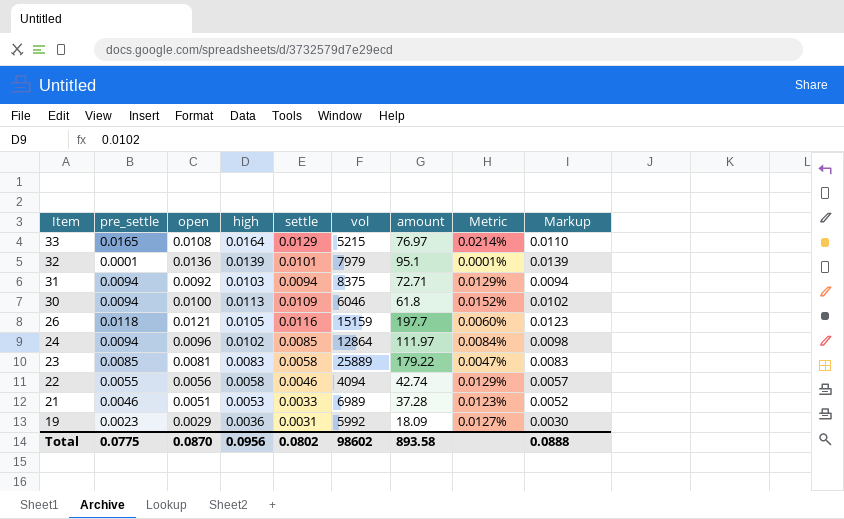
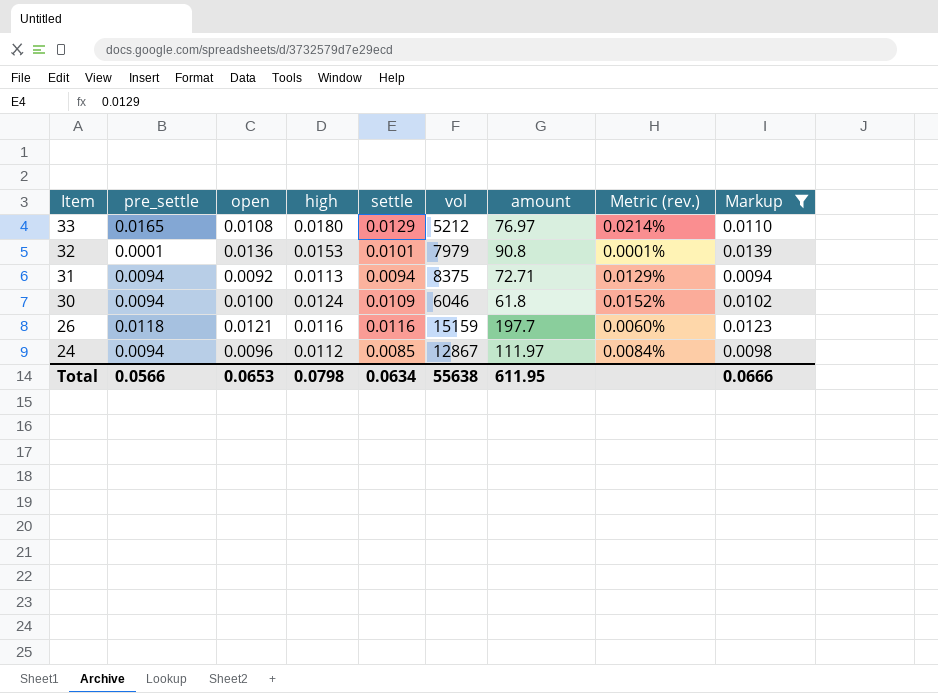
filter: none -> Markup >= 0.0094
column name: Metric -> Metric (rev.)
33 | high: 0.0164 -> 0.0180
33 | vol: 5215 -> 5212
32 | high: 0.0139 -> 0.0153
32 | amount: 95.1 -> 90.8
31 | high: 0.0103 -> 0.0113
30 | high: 0.0113 -> 0.0124
26 | high: 0.0105 -> 0.0116
24 | high: 0.0102 -> 0.0112
24 | vol: 12864 -> 12867
Total | pre_settle: 0.0775 -> 0.0566
Total | open: 0.0870 -> 0.0653
Total | high: 0.0956 -> 0.0798
Total | settle: 0.0802 -> 0.0634
Total | vol: 98602 -> 55638
Total | amount: 893.58 -> 611.95
Total | Markup: 0.0888 -> 0.0666

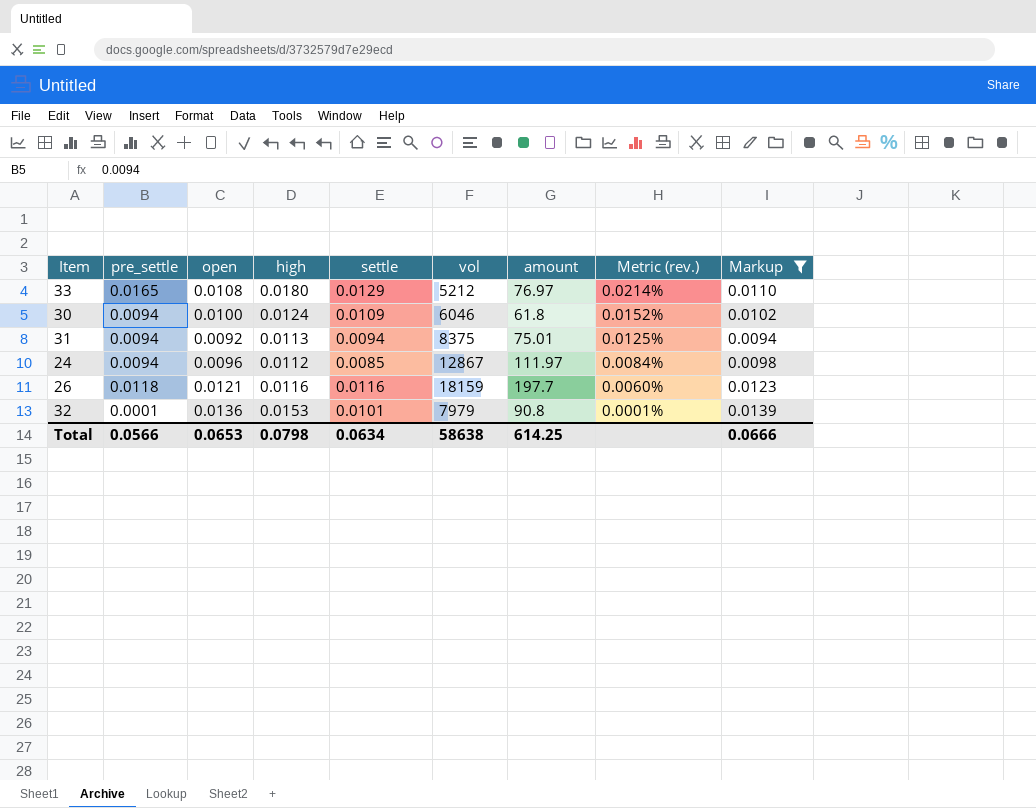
row order: Item descending -> Metric (rev.) descending
31 | amount: 72.71 -> 75.01
31 | Metric (rev.): 0.0129% -> 0.0125%
26 | vol: 15159 -> 18159
Total | vol: 55638 -> 58638
Total | amount: 611.95 -> 614.25

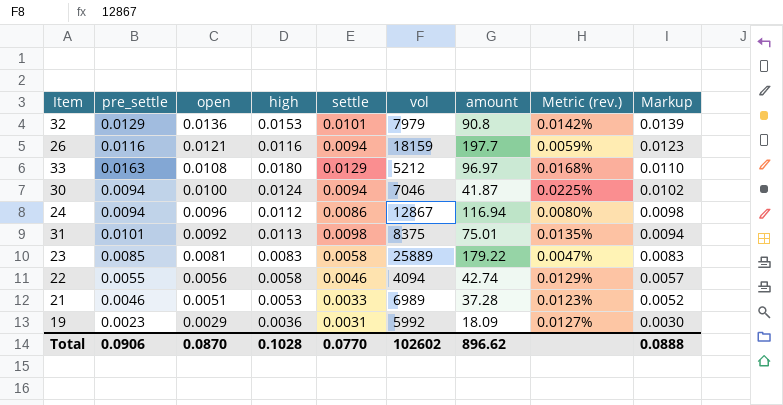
filter: Markup >= 0.0094 -> none
row order: Metric (rev.) descending -> open descending
32 | pre_settle: 0.0001 -> 0.0129
32 | Metric (rev.): 0.0001% -> 0.0142%
26 | pre_settle: 0.0118 -> 0.0116
26 | settle: 0.0116 -> 0.0094
26 | Metric (rev.): 0.0060% -> 0.0059%
33 | pre_settle: 0.0165 -> 0.0163
33 | amount: 76.97 -> 96.97
33 | Metric (rev.): 0.0214% -> 0.0168%
30 | settle: 0.0109 -> 0.0094
30 | vol: 6046 -> 7046
30 | amount: 61.8 -> 41.87
30 | Metric (rev.): 0.0152% -> 0.0225%
24 | settle: 0.0085 -> 0.0086
24 | amount: 111.97 -> 116.94
24 | Metric (rev.): 0.0084% -> 0.0080%
31 | pre_settle: 0.0094 -> 0.0101
31 | settle: 0.0094 -> 0.0098
31 | Metric (rev.): 0.0125% -> 0.0135%
Total | pre_settle: 0.0566 -> 0.0906
Total | open: 0.0653 -> 0.0870
Total | high: 0.0798 -> 0.1028
Total | settle: 0.0634 -> 0.0770
Total | vol: 58638 -> 102602
Total | amount: 614.25 -> 896.62
Total | Markup: 0.0666 -> 0.0888

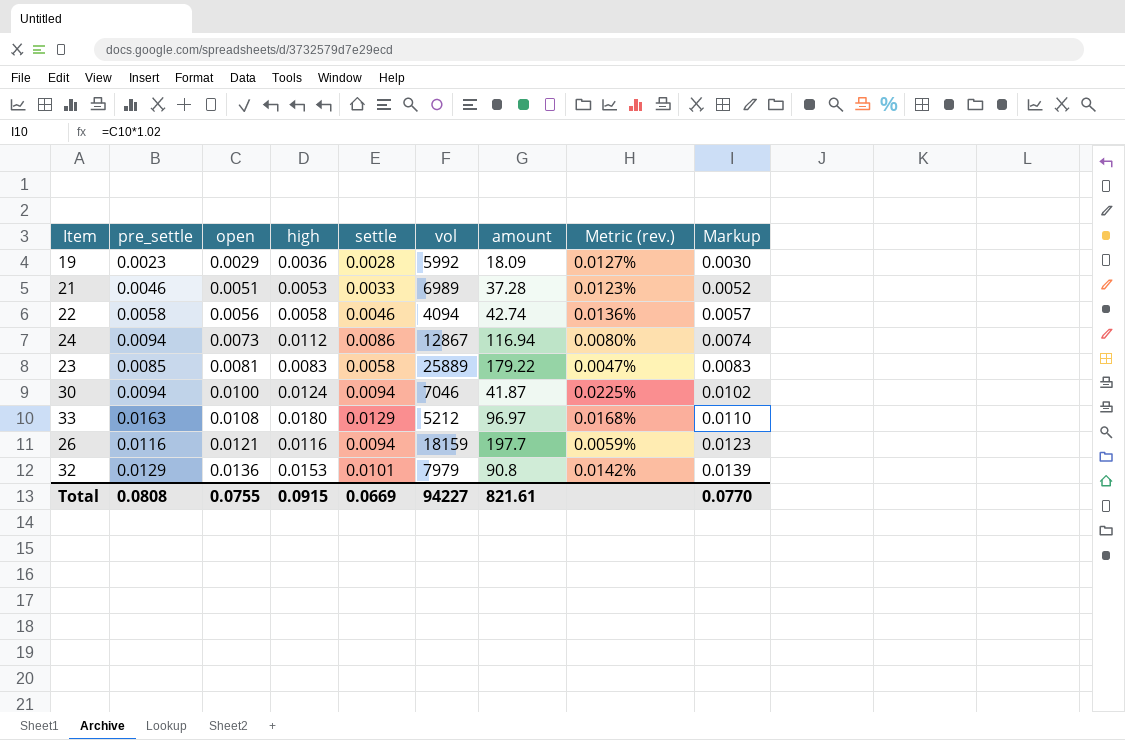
row order: open descending -> open ascending
row 31: 0.0101 | 0.0092 | 0.0113 | 0.0098 | 8375 | 75.01 | 0.0135% | 0.0094 -> none
19 | settle: 0.0031 -> 0.0028
22 | pre_settle: 0.0055 -> 0.0058
22 | Metric (rev.): 0.0129% -> 0.0136%
24 | open: 0.0096 -> 0.0073
24 | Markup: 0.0098 -> 0.0074
Total | pre_settle: 0.0906 -> 0.0808
Total | open: 0.0870 -> 0.0755
Total | high: 0.1028 -> 0.0915
Total | settle: 0.0770 -> 0.0669
Total | vol: 102602 -> 94227
Total | amount: 896.62 -> 821.61
Total | Markup: 0.0888 -> 0.0770

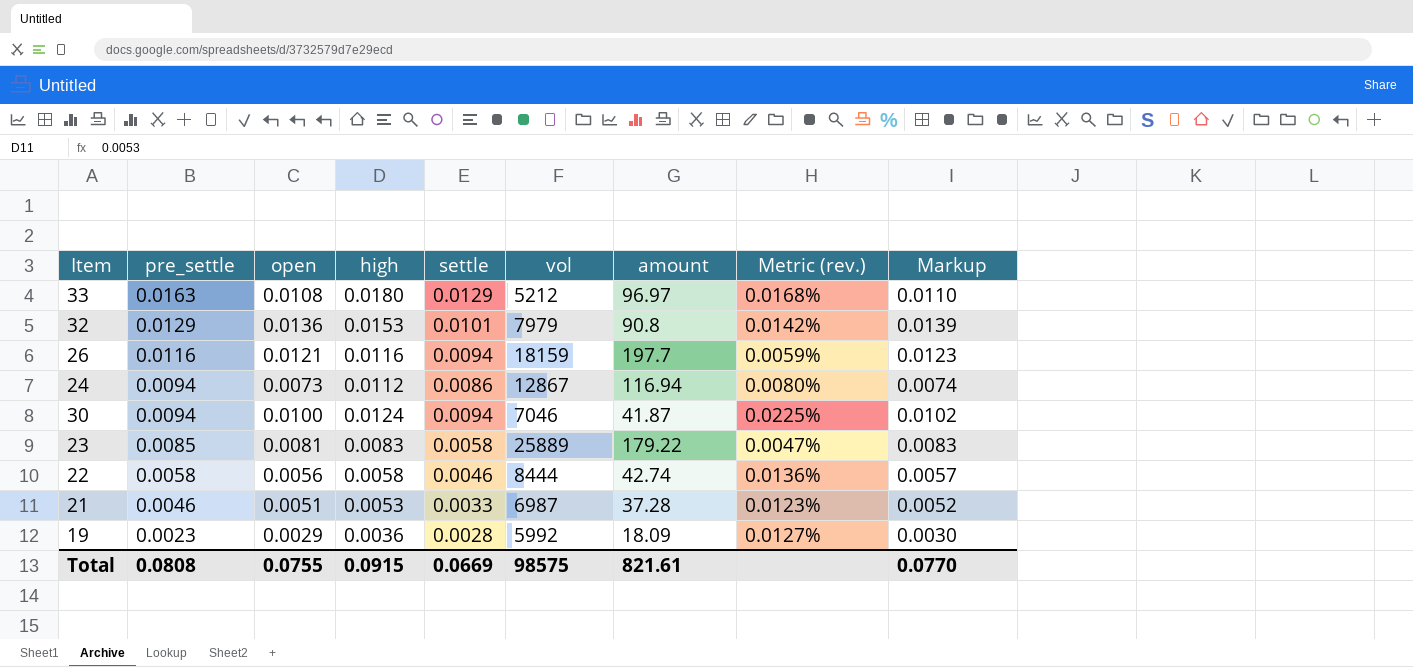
row order: open ascending -> pre_settle descending
22 | vol: 4094 -> 8444
21 | vol: 6989 -> 6987
Total | vol: 94227 -> 98575

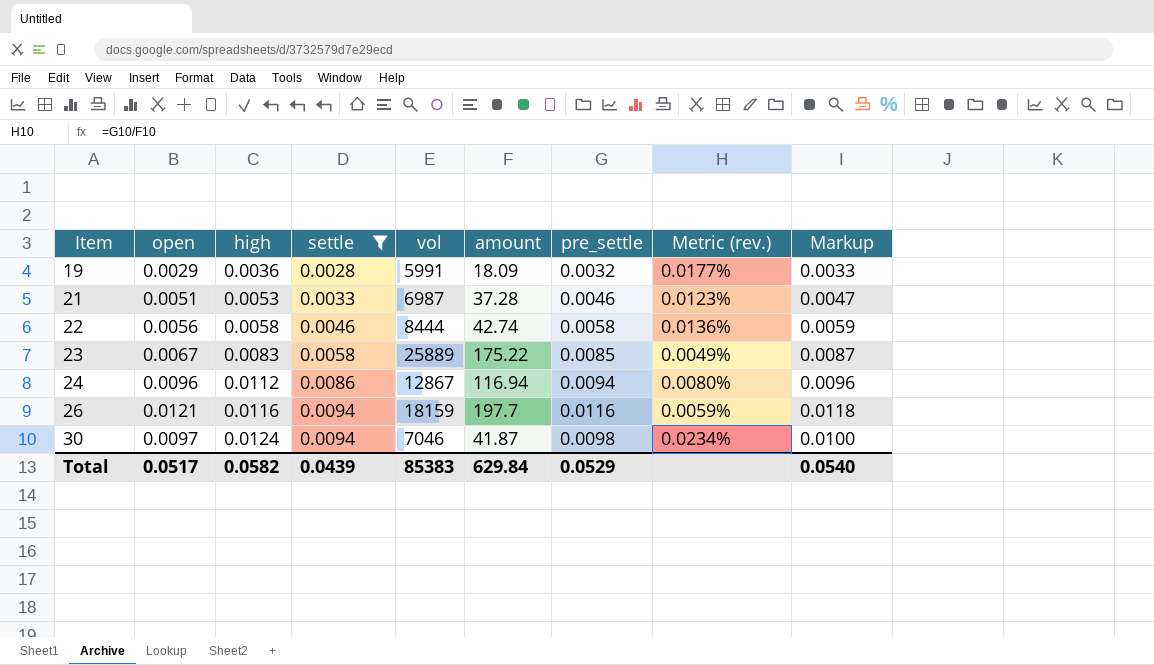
filter: none -> settle <= 0.0094
row order: pre_settle descending -> Item ascending
column pre_settle | position: 2 -> 7
column Markup | formula: [open] * 1.02 -> [pre_settle] * 1.02
19 | vol: 5992 -> 5991
19 | pre_settle: 0.0023 -> 0.0032
19 | Metric (rev.): 0.0127% -> 0.0177%
23 | open: 0.0081 -> 0.0067
23 | amount: 179.22 -> 175.22
23 | Metric (rev.): 0.0047% -> 0.0049%
24 | open: 0.0073 -> 0.0096
30 | open: 0.0100 -> 0.0097
30 | pre_settle: 0.0094 -> 0.0098
30 | Metric (rev.): 0.0225% -> 0.0234%
Total | open: 0.0755 -> 0.0517
Total | high: 0.0915 -> 0.0582
Total | settle: 0.0669 -> 0.0439
Total | vol: 98575 -> 85383
Total | amount: 821.61 -> 629.84
Total | pre_settle: 0.0808 -> 0.0529
Total | Markup: 0.0770 -> 0.0540

